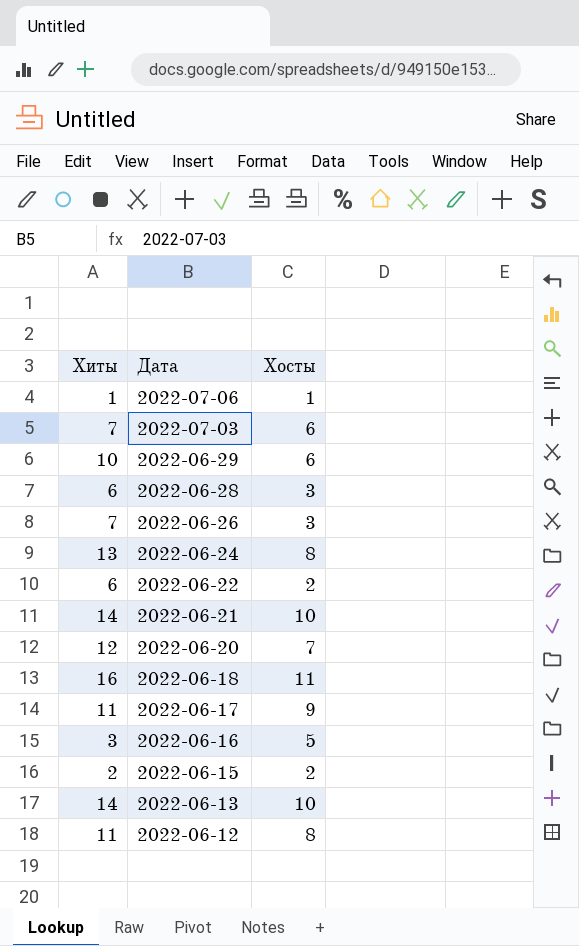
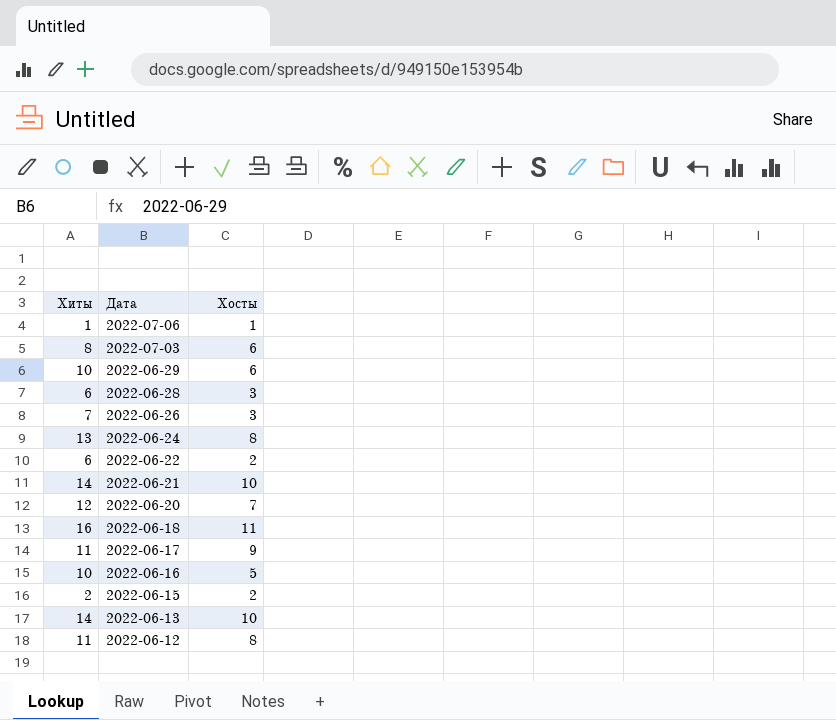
2022-07-03 | Хиты: 7 -> 8
2022-06-16 | Хиты: 3 -> 10

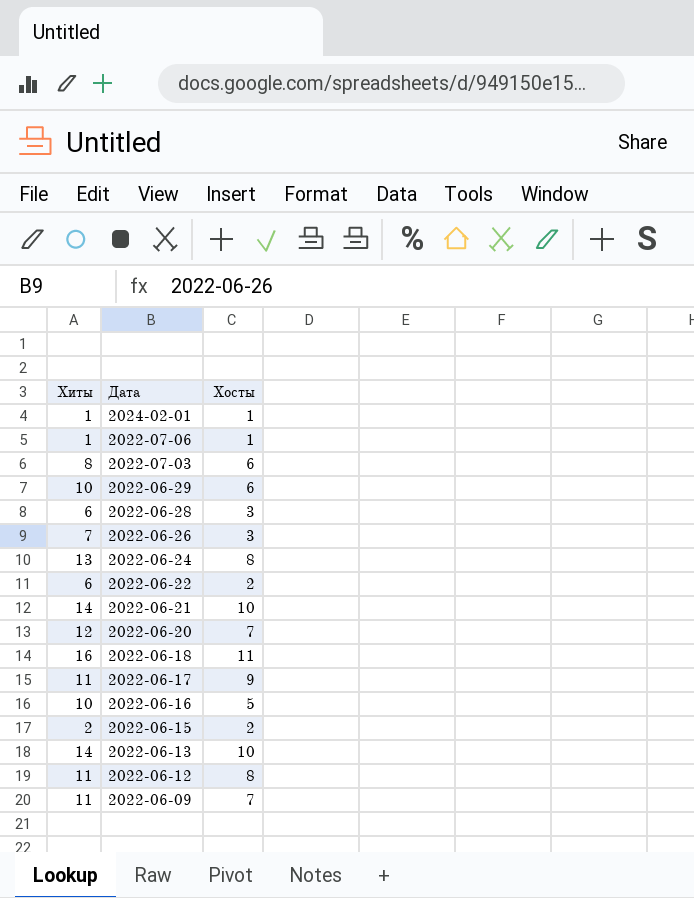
row 2024-02-01: none -> 1 | 1
row 2022-06-09: none -> 11 | 7

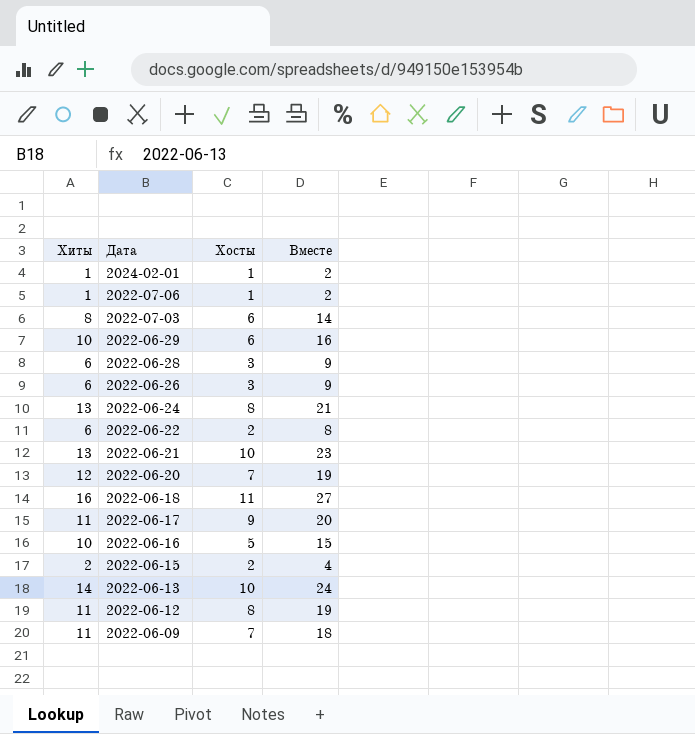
column Вместе | formula: none -> [Хиты] + [Хосты]
2022-06-26 | Хиты: 7 -> 6
2022-06-21 | Хиты: 14 -> 13

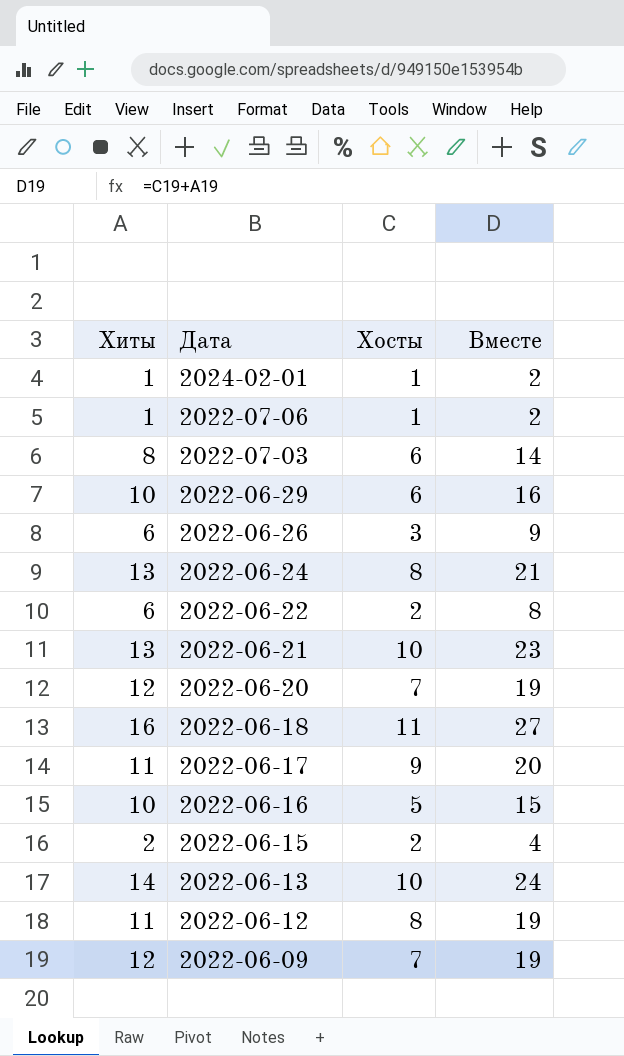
row 2022-06-28: 6 | 3 | 9 -> none
2022-06-09 | Хиты: 11 -> 12
2022-06-09 | Вместе: 18 -> 19

